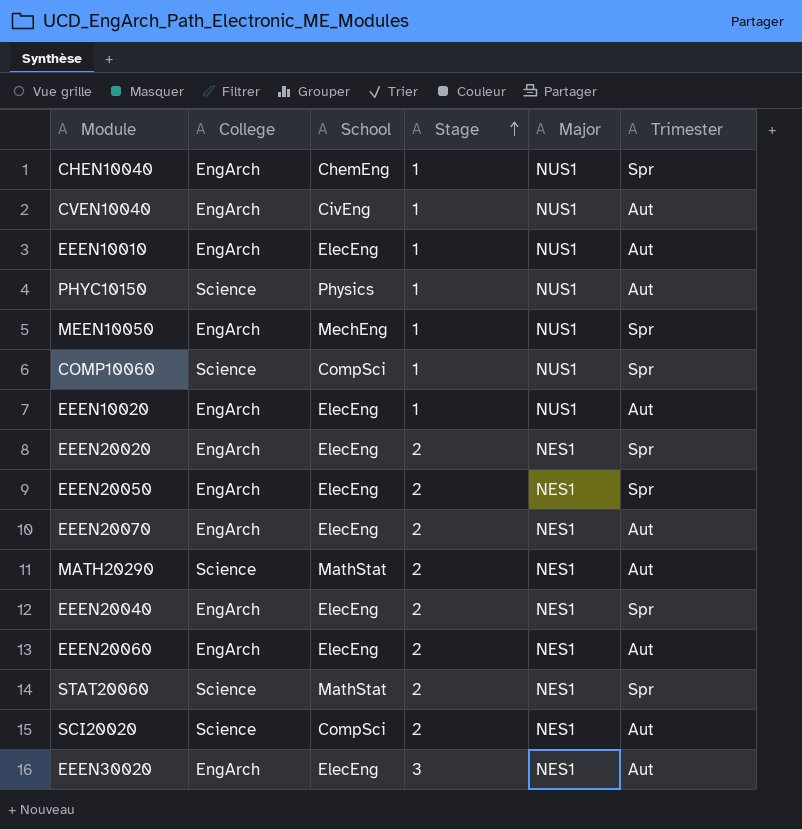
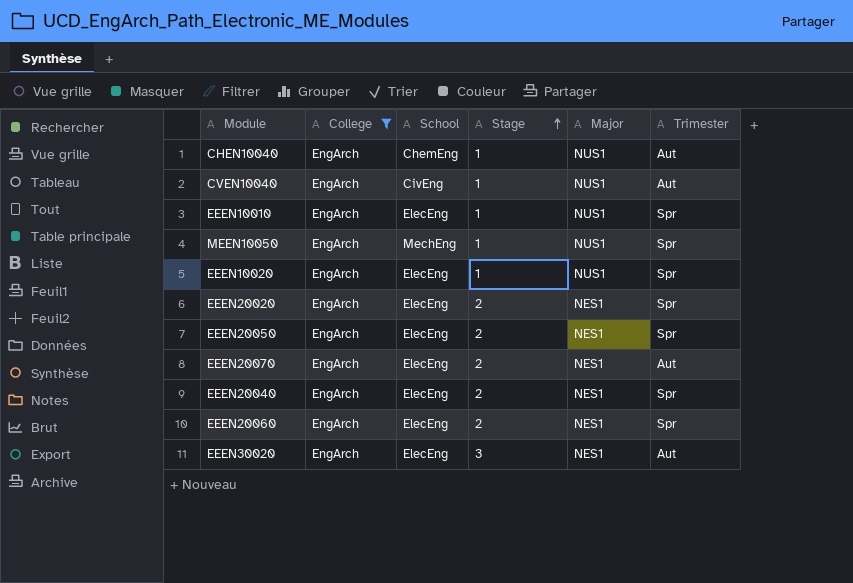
filter: none -> College = EngArch
CHEN10040 | Trimester: Spr -> Aut
EEEN10010 | Trimester: Aut -> Spr
EEEN10020 | Trimester: Aut -> Spr
EEEN20060 | Trimester: Aut -> Spr

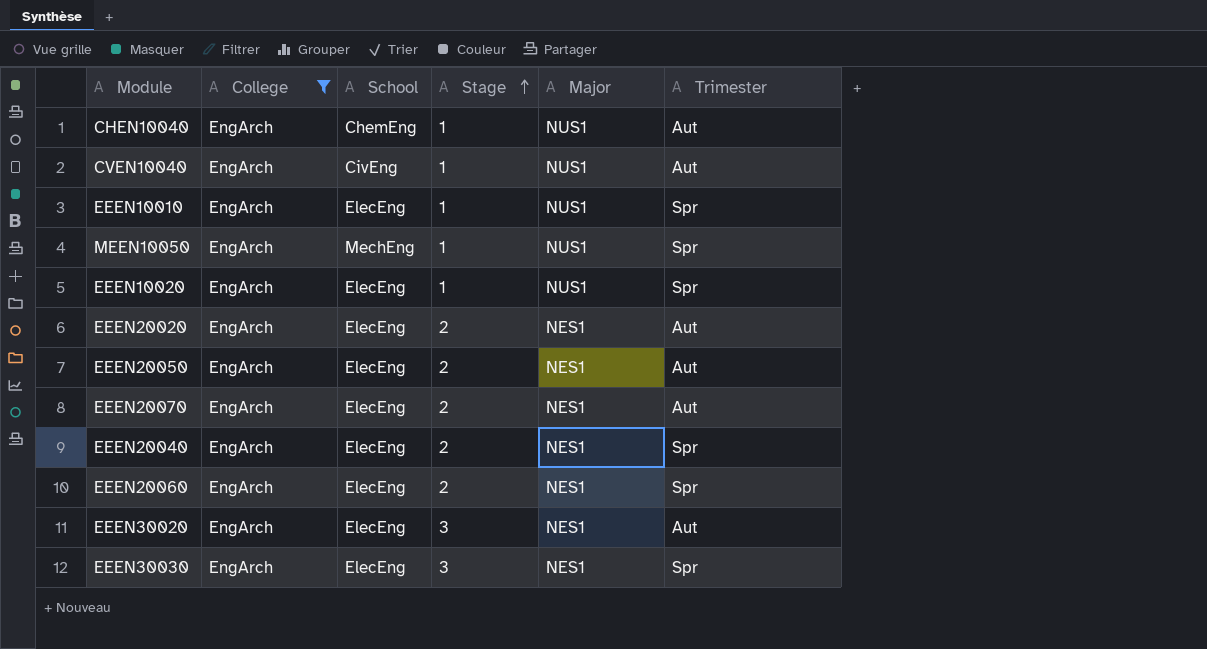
EEEN20020 | Trimester: Spr -> Aut
EEEN20050 | Trimester: Spr -> Aut
row EEEN30030: none -> EngArch | ElecEng | 3 | NES1 | Spr

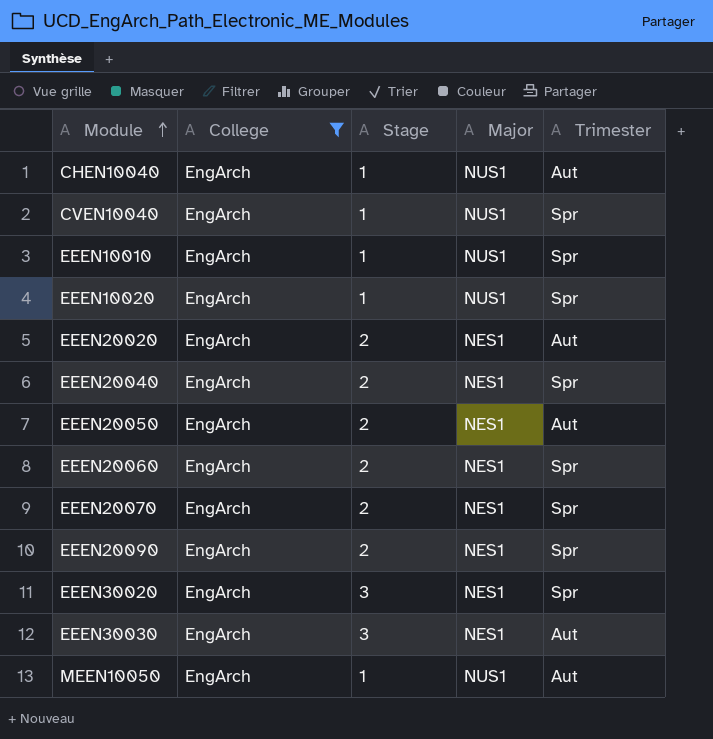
row order: Stage ascending -> Module ascending
column School | position: 3 -> none
CVEN10040 | Trimester: Aut -> Spr
EEEN20070 | Trimester: Aut -> Spr
row EEEN20090: none -> EngArch | 2 | NES1 | Spr
EEEN30020 | Trimester: Aut -> Spr
EEEN30030 | Trimester: Spr -> Aut
MEEN10050 | Trimester: Spr -> Aut

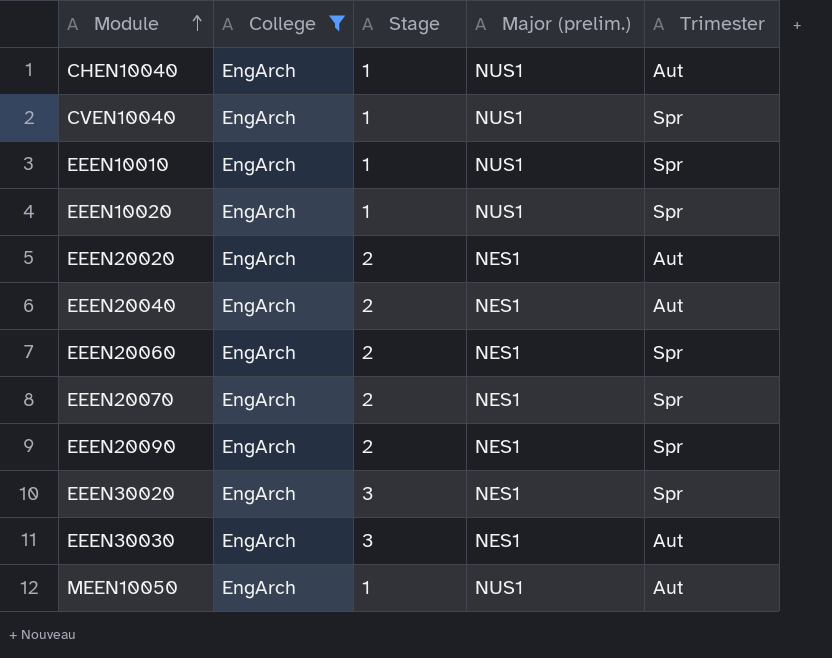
column name: Major -> Major (prelim.)
row EEEN20050: EngArch | 2 | NES1 | Aut -> none
EEEN20040 | Trimester: Spr -> Aut

